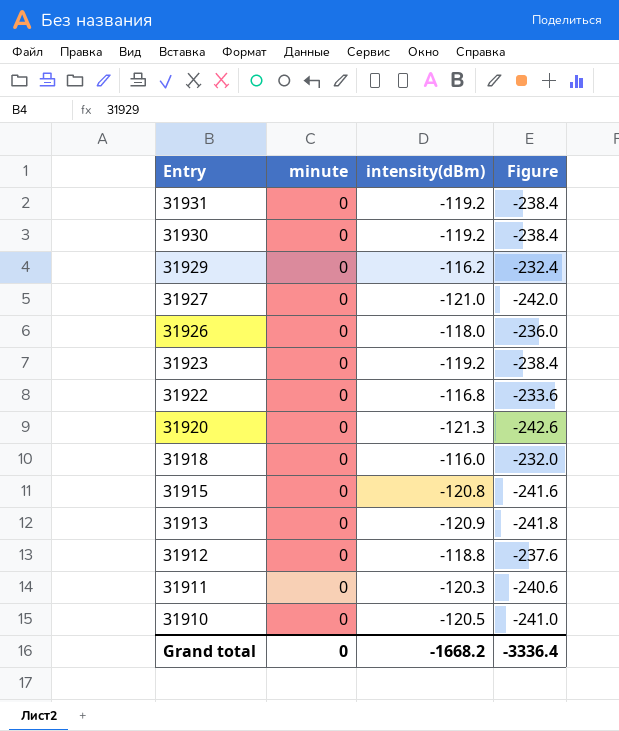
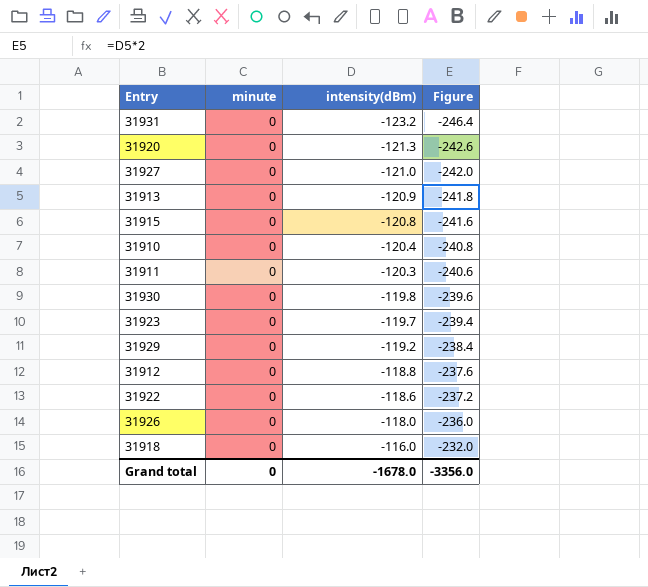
row order: Entry descending -> intensity(dBm) ascending
31931 | intensity(dBm): -119.2 -> -123.2
31931 | Figure: -238.4 -> -246.4
31910 | intensity(dBm): -120.5 -> -120.4
31910 | Figure: -241.0 -> -240.8
31930 | intensity(dBm): -119.2 -> -119.8
31930 | Figure: -238.4 -> -239.6
31923 | intensity(dBm): -119.2 -> -119.7
31923 | Figure: -238.4 -> -239.4
31929 | intensity(dBm): -116.2 -> -119.2
31929 | Figure: -232.4 -> -238.4
31922 | intensity(dBm): -116.8 -> -118.6
31922 | Figure: -233.6 -> -237.2
Grand total | intensity(dBm): -1668.2 -> -1678.0
Grand total | Figure: -3336.4 -> -3356.0

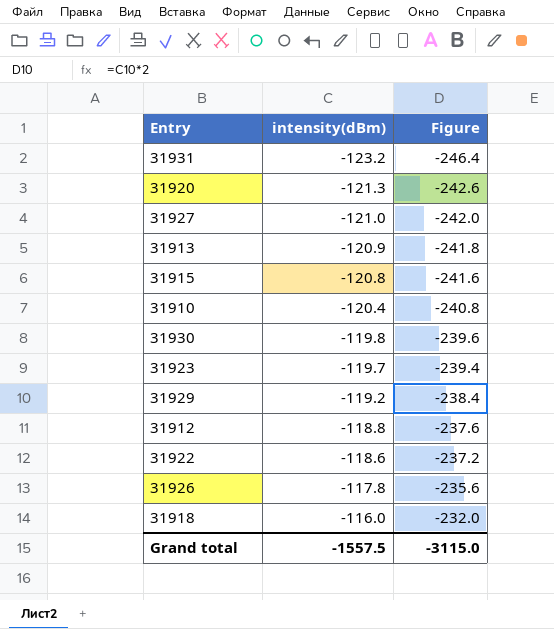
column minute | position: 2 -> none
row 31911: 0 | -120.3 | -240.6 -> none
31926 | intensity(dBm): -118.0 -> -117.8
31926 | Figure: -236.0 -> -235.6
Grand total | intensity(dBm): -1678.0 -> -1557.5
Grand total | Figure: -3356.0 -> -3115.0

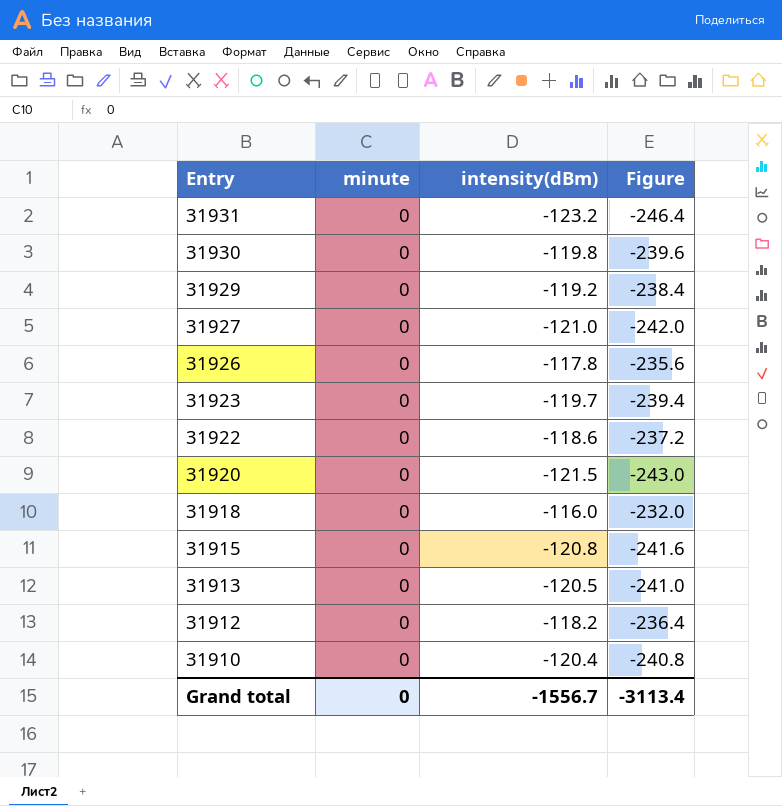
row order: intensity(dBm) ascending -> Entry descending
column minute | position: none -> 2
31920 | intensity(dBm): -121.3 -> -121.5
31920 | Figure: -242.6 -> -243.0
31913 | intensity(dBm): -120.9 -> -120.5
31913 | Figure: -241.8 -> -241.0
31912 | intensity(dBm): -118.8 -> -118.2
31912 | Figure: -237.6 -> -236.4
Grand total | intensity(dBm): -1557.5 -> -1556.7
Grand total | Figure: -3115.0 -> -3113.4

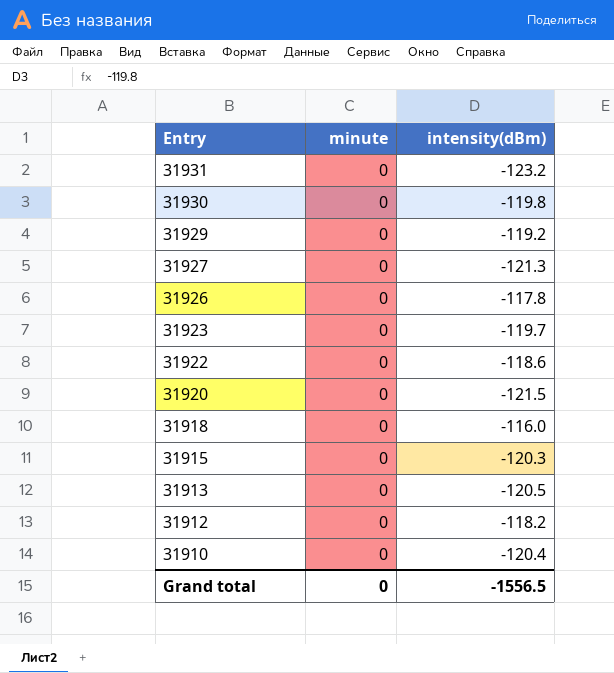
column Figure | formula: [intensity(dBm)] * 2 -> none
31927 | intensity(dBm): -121.0 -> -121.3
31915 | intensity(dBm): -120.8 -> -120.3
Grand total | intensity(dBm): -1556.7 -> -1556.5

